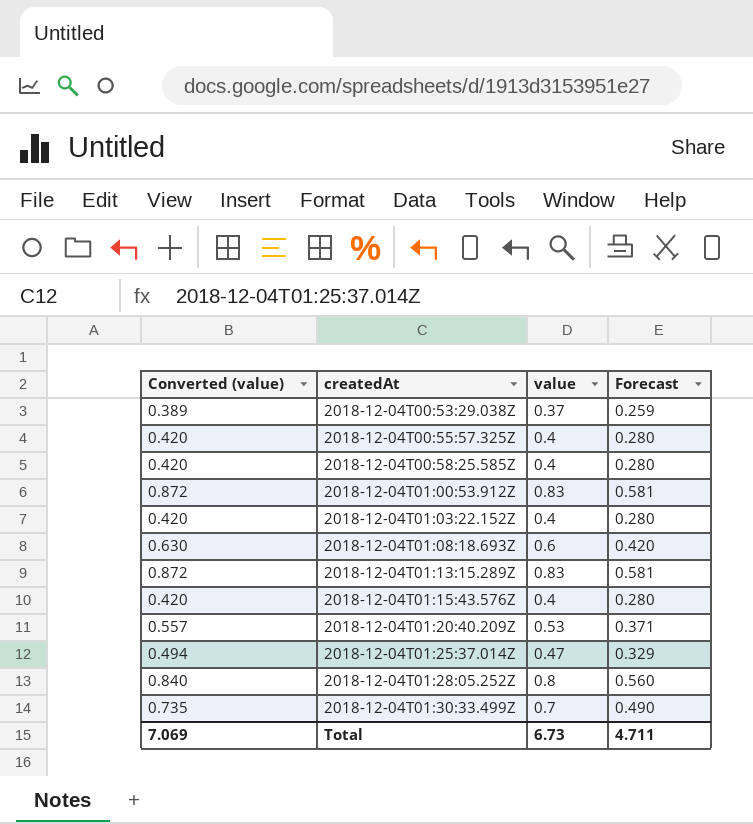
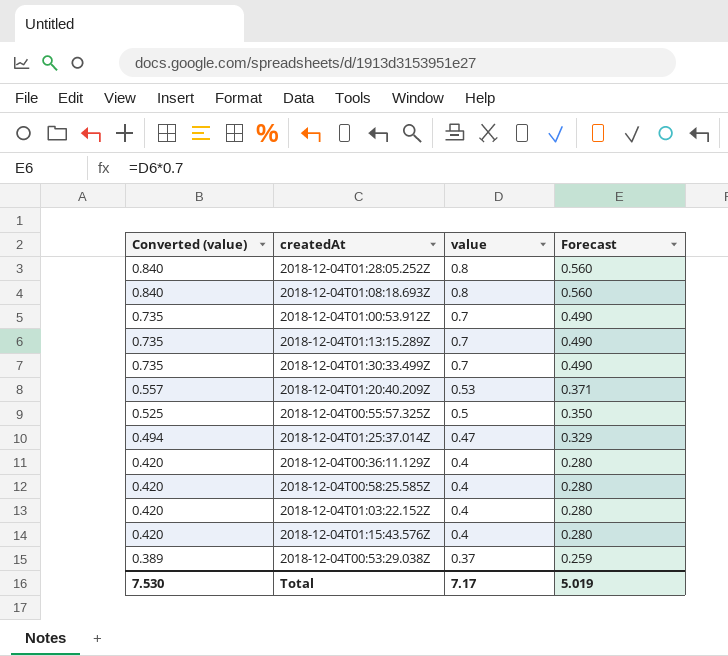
row order: createdAt ascending -> Converted (value) descending
2018-12-04T01:08:18.693Z | Converted (value): 0.630 -> 0.840
2018-12-04T01:08:18.693Z | value: 0.6 -> 0.8
2018-12-04T01:08:18.693Z | Forecast: 0.420 -> 0.560
2018-12-04T01:00:53.912Z | Converted (value): 0.872 -> 0.735
2018-12-04T01:00:53.912Z | value: 0.83 -> 0.7
2018-12-04T01:00:53.912Z | Forecast: 0.581 -> 0.490
2018-12-04T01:13:15.289Z | Converted (value): 0.872 -> 0.735
2018-12-04T01:13:15.289Z | value: 0.83 -> 0.7
2018-12-04T01:13:15.289Z | Forecast: 0.581 -> 0.490
2018-12-04T00:55:57.325Z | Converted (value): 0.420 -> 0.525
2018-12-04T00:55:57.325Z | value: 0.4 -> 0.5
2018-12-04T00:55:57.325Z | Forecast: 0.280 -> 0.350
row 2018-12-04T00:36:11.129Z: none -> 0.420 | 0.4 | 0.280
Total | Converted (value): 7.069 -> 7.530
Total | value: 6.73 -> 7.17
Total | Forecast: 4.711 -> 5.019

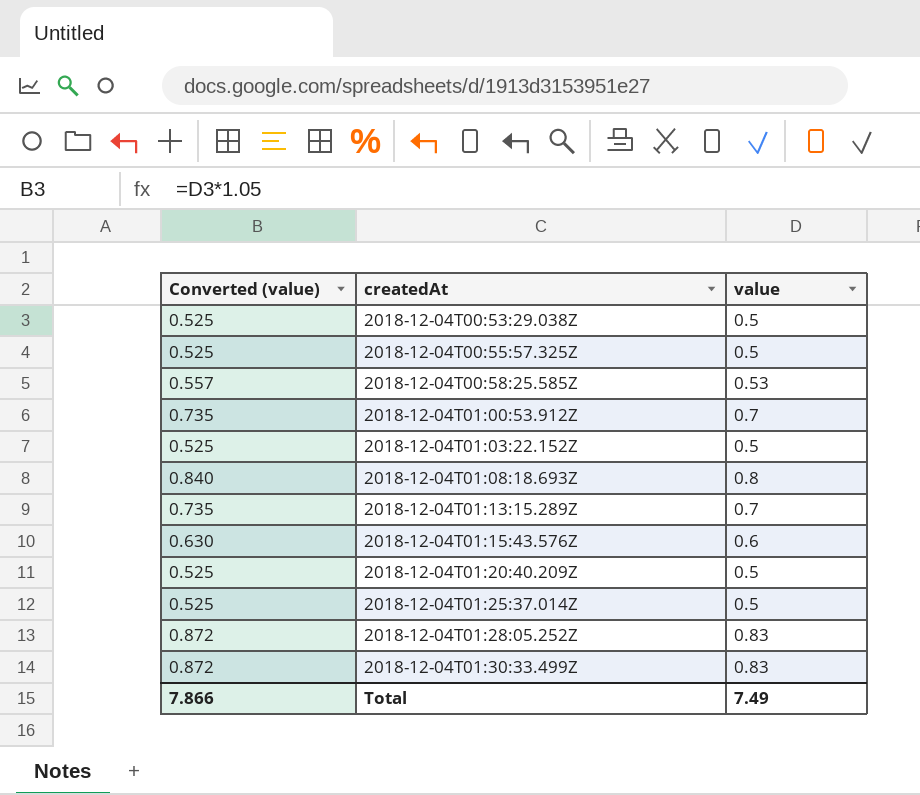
row order: Converted (value) descending -> createdAt ascending
column Forecast | formula: [value] * 0.7 -> none
row 2018-12-04T00:36:11.129Z: 0.420 | 0.4 | 0.280 -> none
2018-12-04T00:53:29.038Z | Converted (value): 0.389 -> 0.525
2018-12-04T00:53:29.038Z | value: 0.37 -> 0.5
2018-12-04T00:58:25.585Z | Converted (value): 0.420 -> 0.557
2018-12-04T00:58:25.585Z | value: 0.4 -> 0.53
2018-12-04T01:03:22.152Z | Converted (value): 0.420 -> 0.525
2018-12-04T01:03:22.152Z | value: 0.4 -> 0.5
2018-12-04T01:15:43.576Z | Converted (value): 0.420 -> 0.630
2018-12-04T01:15:43.576Z | value: 0.4 -> 0.6
2018-12-04T01:20:40.209Z | Converted (value): 0.557 -> 0.525
2018-12-04T01:20:40.209Z | value: 0.53 -> 0.5
2018-12-04T01:25:37.014Z | Converted (value): 0.494 -> 0.525
2018-12-04T01:25:37.014Z | value: 0.47 -> 0.5
2018-12-04T01:28:05.252Z | Converted (value): 0.840 -> 0.872
2018-12-04T01:28:05.252Z | value: 0.8 -> 0.83
2018-12-04T01:30:33.499Z | Converted (value): 0.735 -> 0.872
2018-12-04T01:30:33.499Z | value: 0.7 -> 0.83
Total | Converted (value): 7.530 -> 7.866
Total | value: 7.17 -> 7.49

